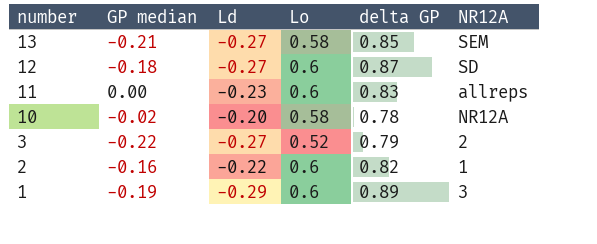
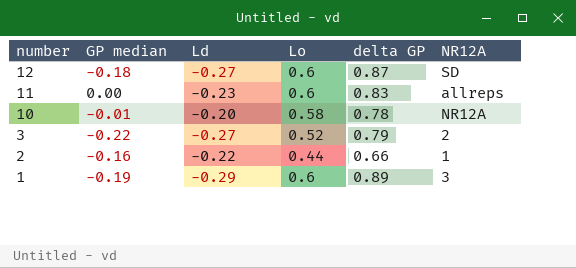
row 13: -0.21 | -0.27 | 0.58 | 0.85 | SEM -> none
10 | GP median: -0.02 -> -0.01
2 | Lo: 0.6 -> 0.44
2 | delta GP: 0.82 -> 0.66

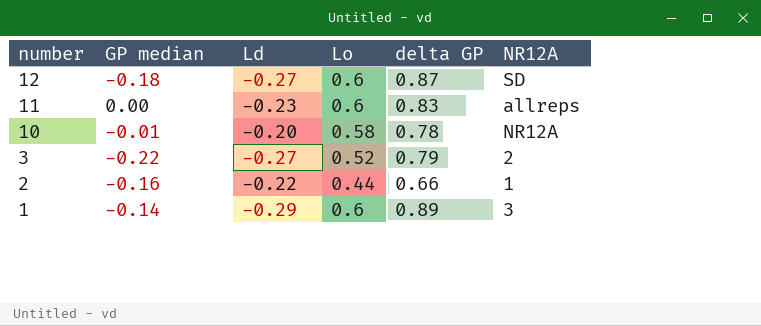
1 | GP median: -0.19 -> -0.14

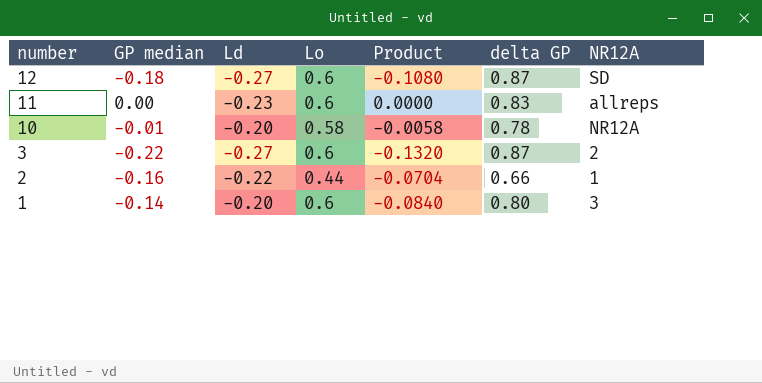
column Product | formula: none -> [GP median] * [Lo]
3 | Lo: 0.52 -> 0.6
3 | delta GP: 0.79 -> 0.87
1 | Ld: -0.29 -> -0.20
1 | delta GP: 0.89 -> 0.80

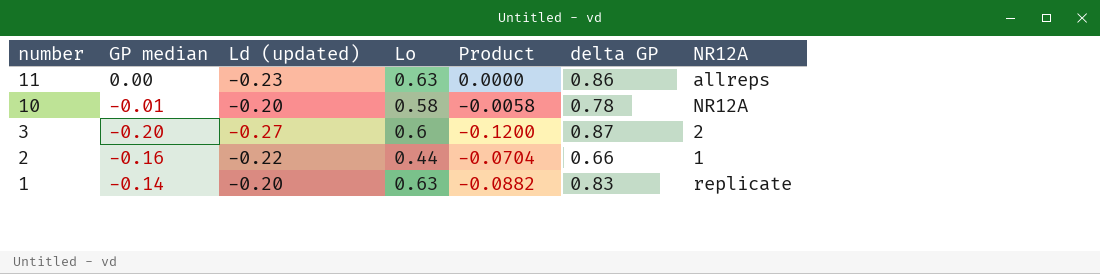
column name: Ld -> Ld (updated)
row 12: -0.18 | -0.27 | 0.6 | -0.1080 | 0.87 | SD -> none
11 | Lo: 0.6 -> 0.63
11 | delta GP: 0.83 -> 0.86
3 | GP median: -0.22 -> -0.20
3 | Product: -0.1320 -> -0.1200
1 | Lo: 0.6 -> 0.63
1 | Product: -0.0840 -> -0.0882
1 | delta GP: 0.80 -> 0.83
1 | NR12A: 3 -> replicate

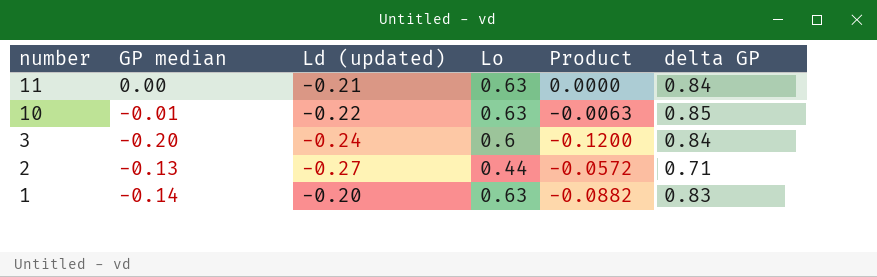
column NR12A | position: 7 -> none
11 | Ld (updated): -0.23 -> -0.21
11 | delta GP: 0.86 -> 0.84
10 | Ld (updated): -0.20 -> -0.22
10 | Lo: 0.58 -> 0.63
10 | Product: -0.0058 -> -0.0063
10 | delta GP: 0.78 -> 0.85
3 | Ld (updated): -0.27 -> -0.24
3 | delta GP: 0.87 -> 0.84
2 | GP median: -0.16 -> -0.13
2 | Ld (updated): -0.22 -> -0.27
2 | Product: -0.0704 -> -0.0572
2 | delta GP: 0.66 -> 0.71

